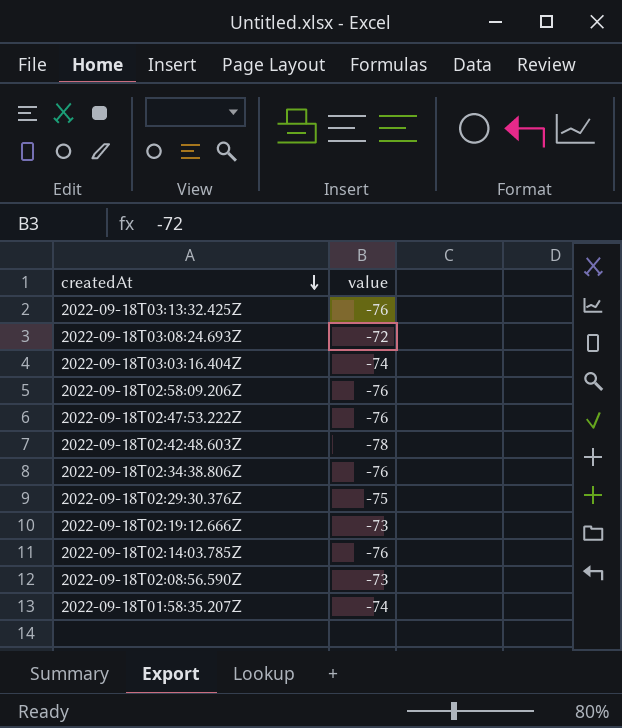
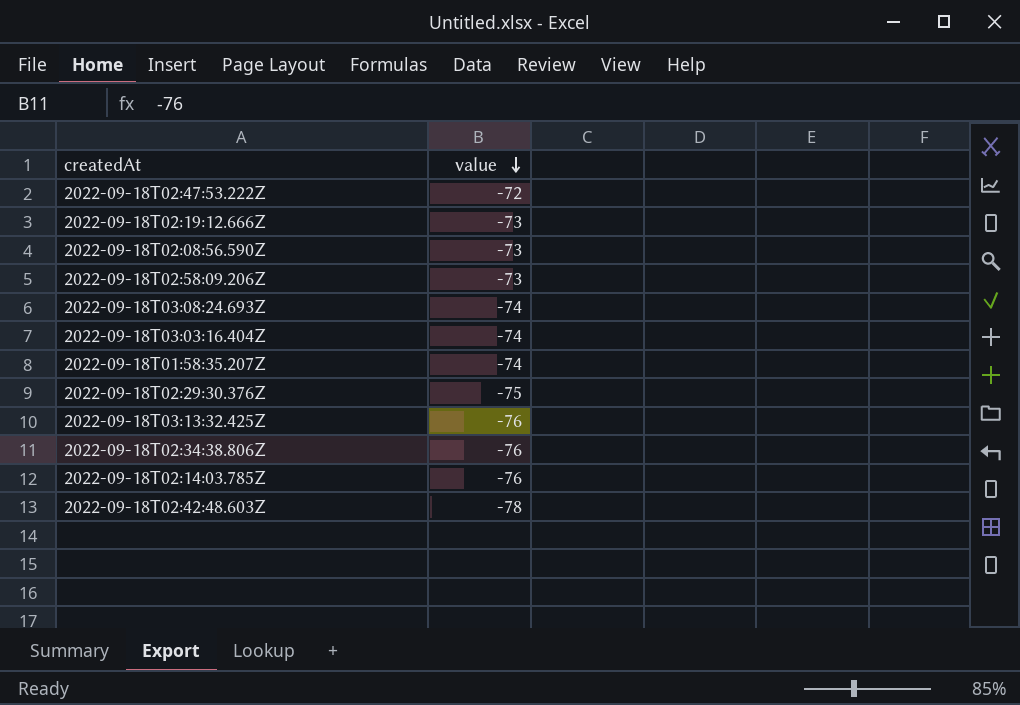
row order: createdAt descending -> value descending
2022-09-18T02:47:53.222Z | value: -76 -> -72
2022-09-18T02:58:09.206Z | value: -76 -> -73
2022-09-18T03:08:24.693Z | value: -72 -> -74

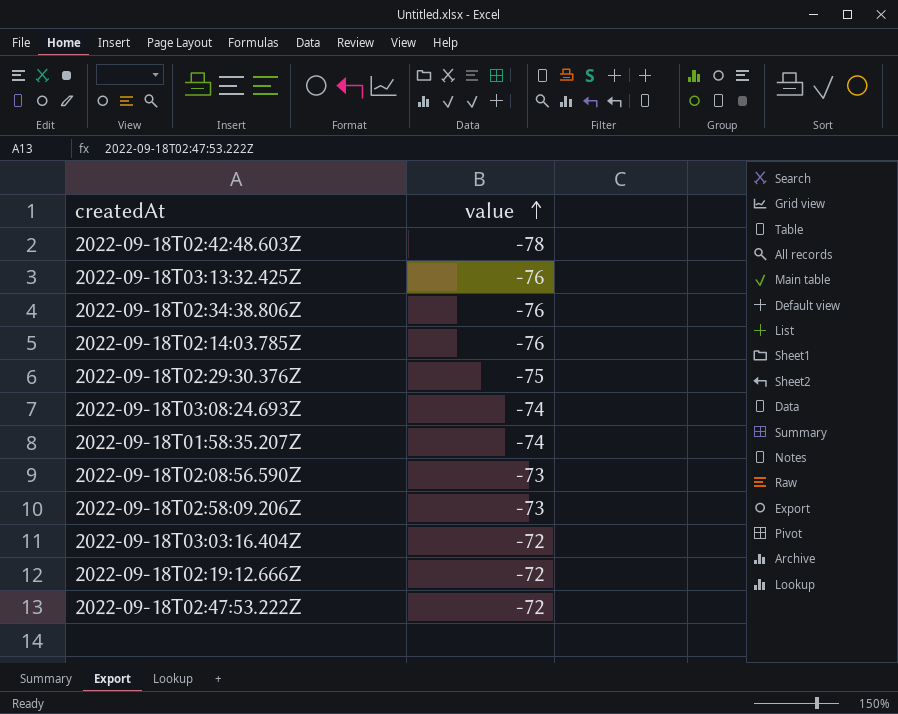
row order: value descending -> value ascending
2022-09-18T03:03:16.404Z | value: -74 -> -72
2022-09-18T02:19:12.666Z | value: -73 -> -72

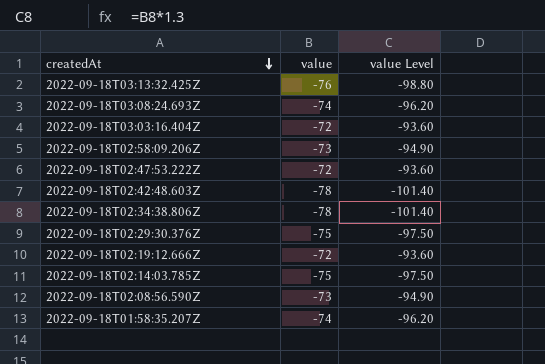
row order: value ascending -> createdAt descending
column value Level | formula: none -> [value] * 1.3
2022-09-18T02:34:38.806Z | value: -76 -> -78
2022-09-18T02:14:03.785Z | value: -76 -> -75

